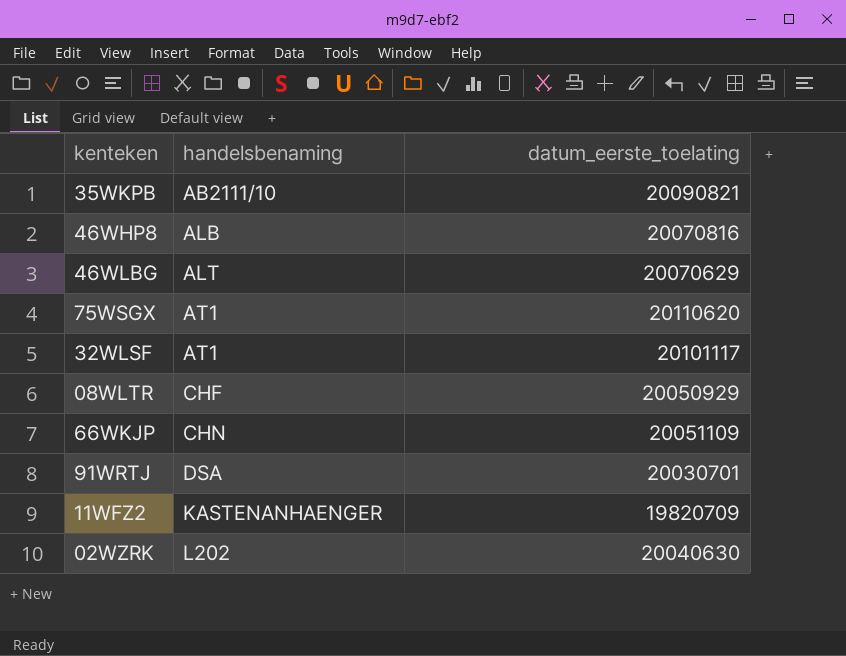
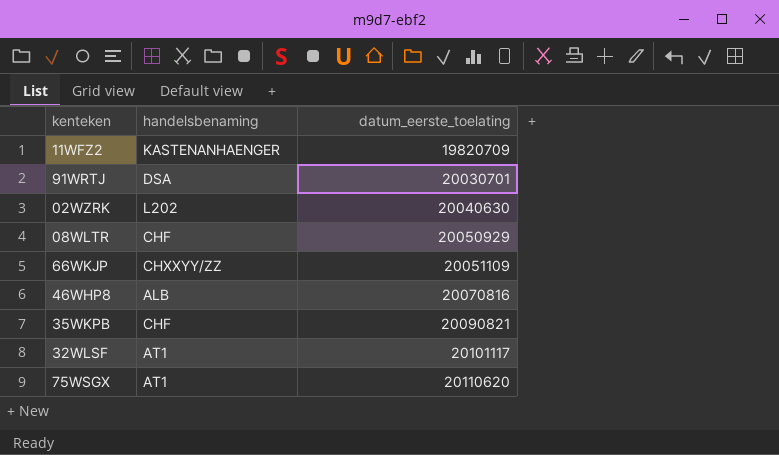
row order: handelsbenaming ascending -> datum_eerste_toelating ascending
row 46WLBG: ALT | 20070629 -> none
66WKJP | handelsbenaming: CHN -> CHXXYY/ZZ
35WKPB | handelsbenaming: AB2111/10 -> CHF

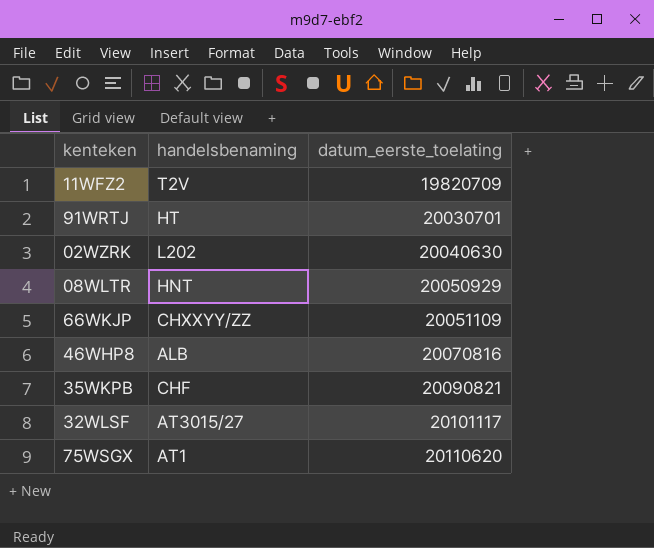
11WFZ2 | handelsbenaming: KASTENANHAENGER -> T2V
91WRTJ | handelsbenaming: DSA -> HT
08WLTR | handelsbenaming: CHF -> HNT
32WLSF | handelsbenaming: AT1 -> AT3015/27

